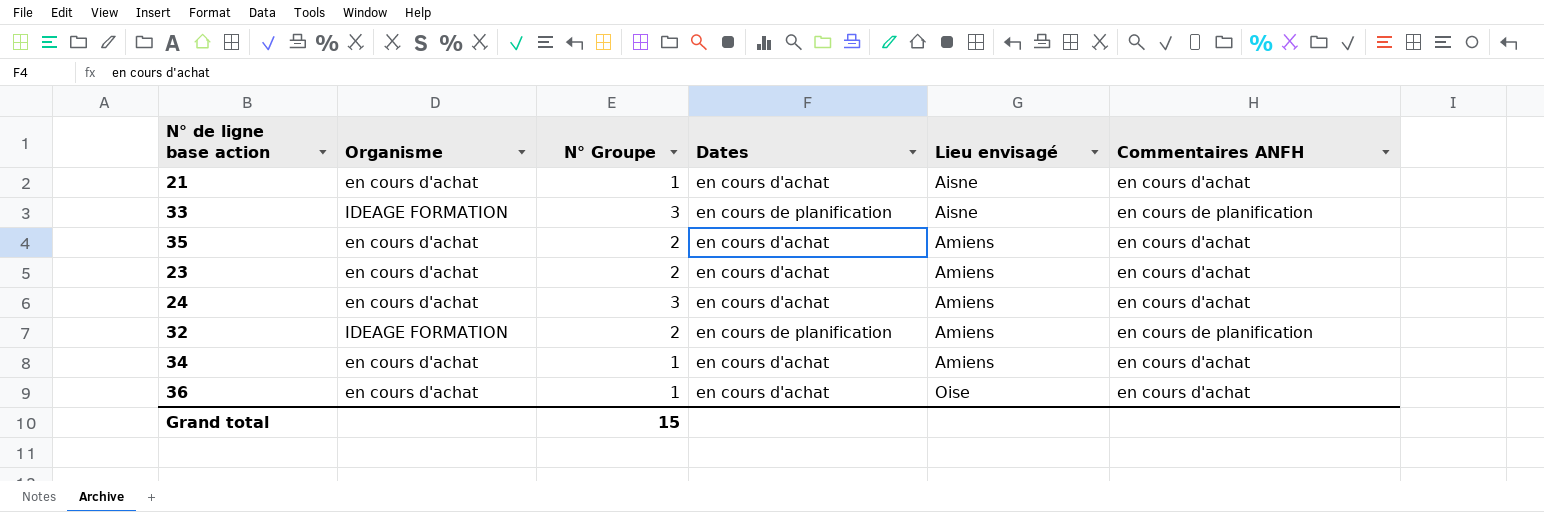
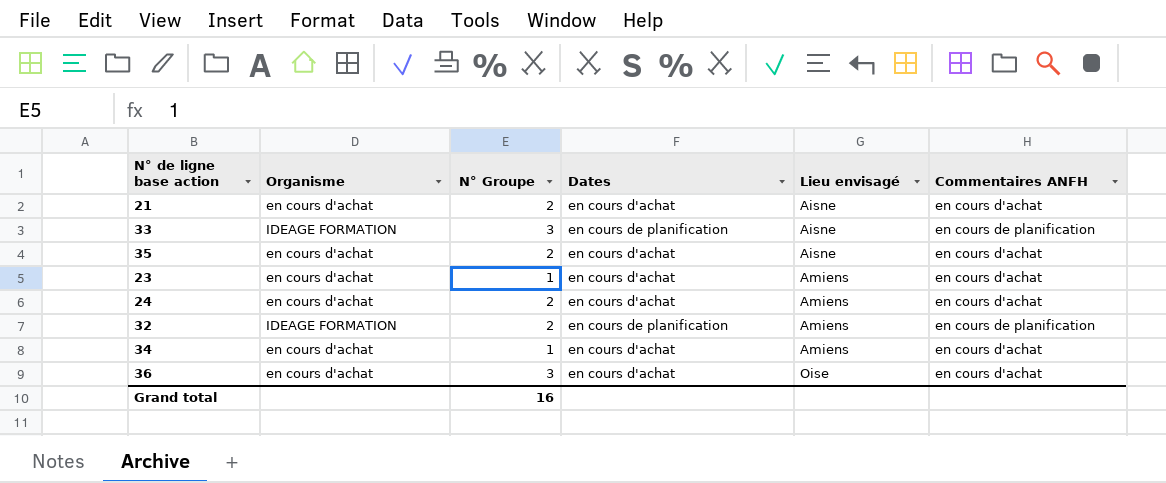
21 | N° Groupe: 1 -> 2
35 | Lieu envisagé: Amiens -> Aisne
23 | N° Groupe: 2 -> 1
24 | N° Groupe: 3 -> 2
36 | N° Groupe: 1 -> 3
Grand total | N° Groupe: 15 -> 16

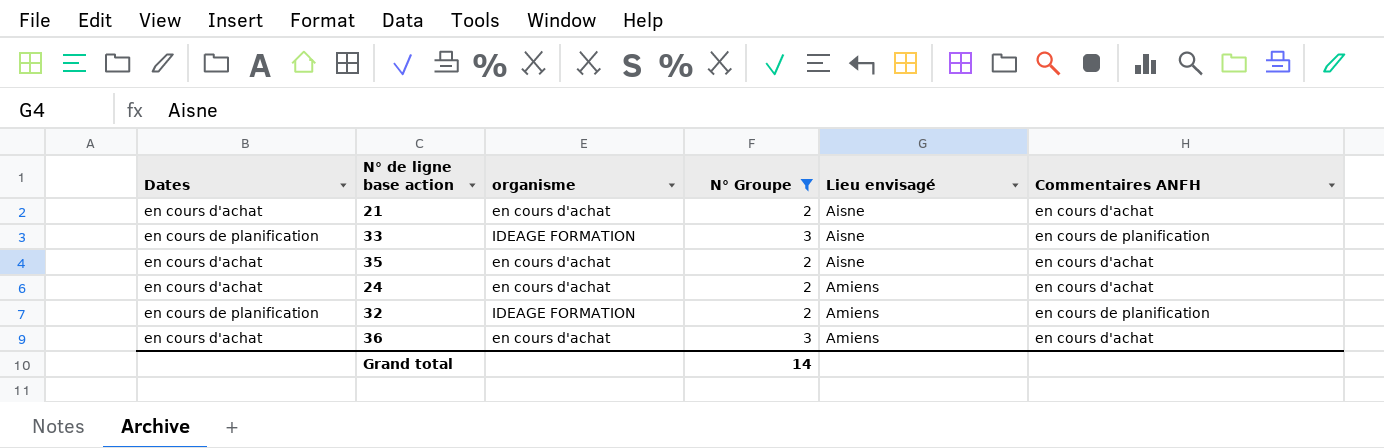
filter: none -> N° Groupe != 1
column Dates | position: 4 -> 1
column name: Organisme -> organisme
36 | Lieu envisagé: Oise -> Amiens
Grand total | N° Groupe: 16 -> 14

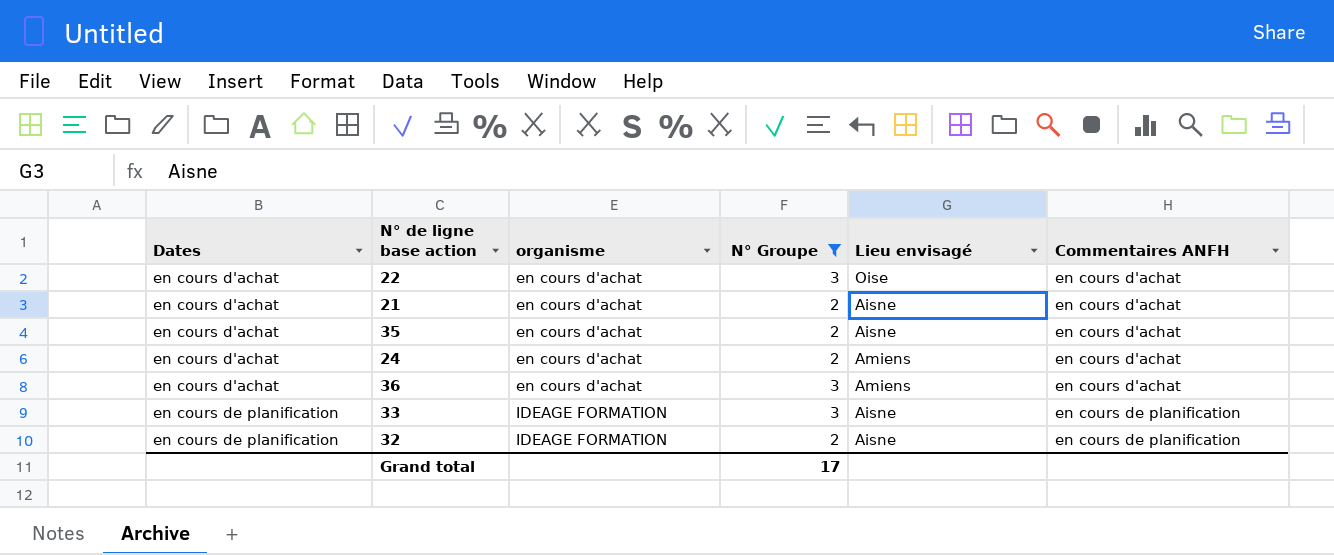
row order: Lieu envisagé ascending -> Dates ascending
row 22: none -> en cours d'achat | en cours d'achat | 3 | Oise | en cours d'achat
32 | Lieu envisagé: Amiens -> Aisne
Grand total | N° Groupe: 14 -> 17

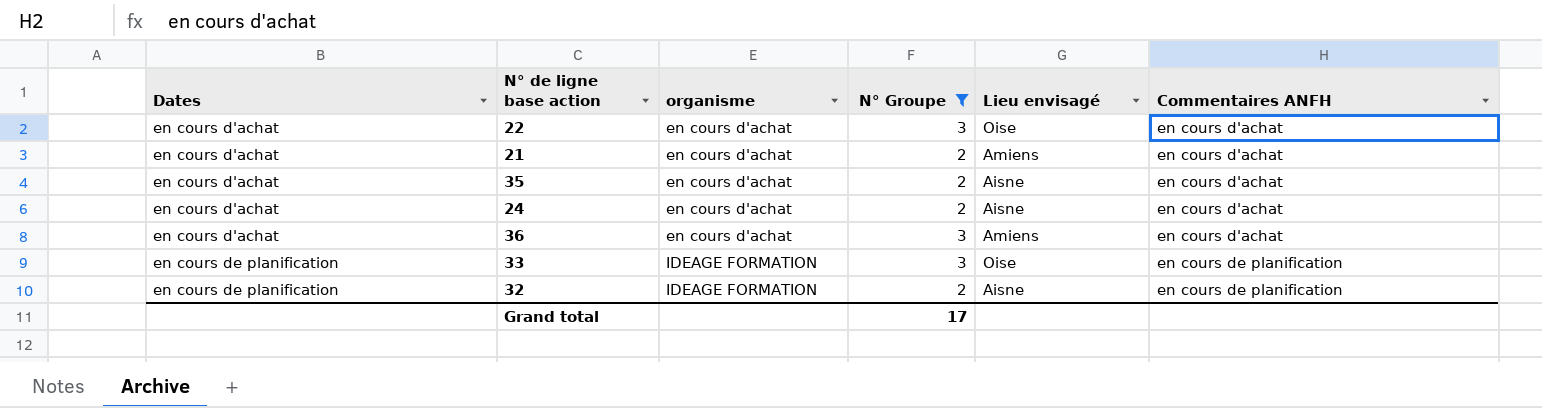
21 | Lieu envisagé: Aisne -> Amiens
24 | Lieu envisagé: Amiens -> Aisne
33 | Lieu envisagé: Aisne -> Oise

